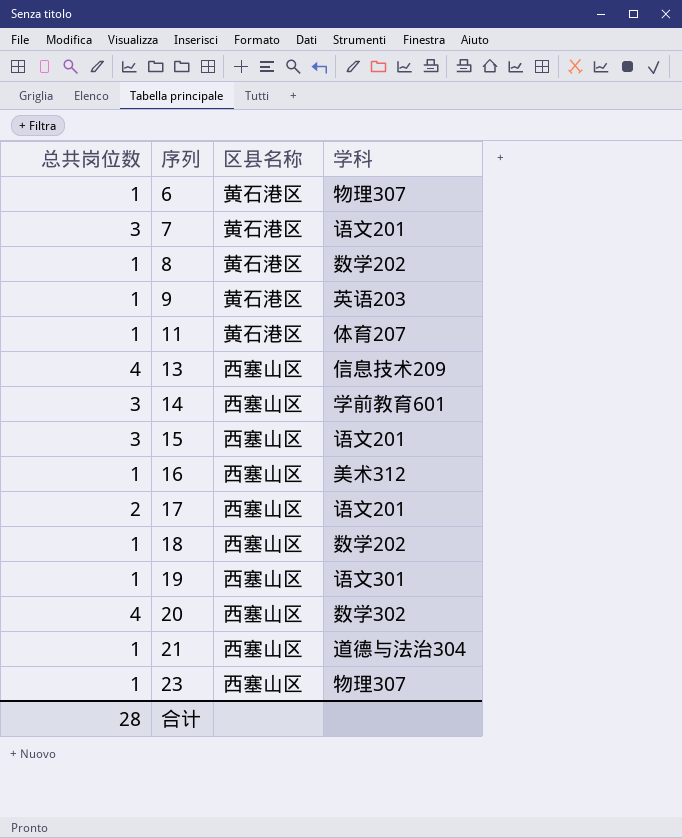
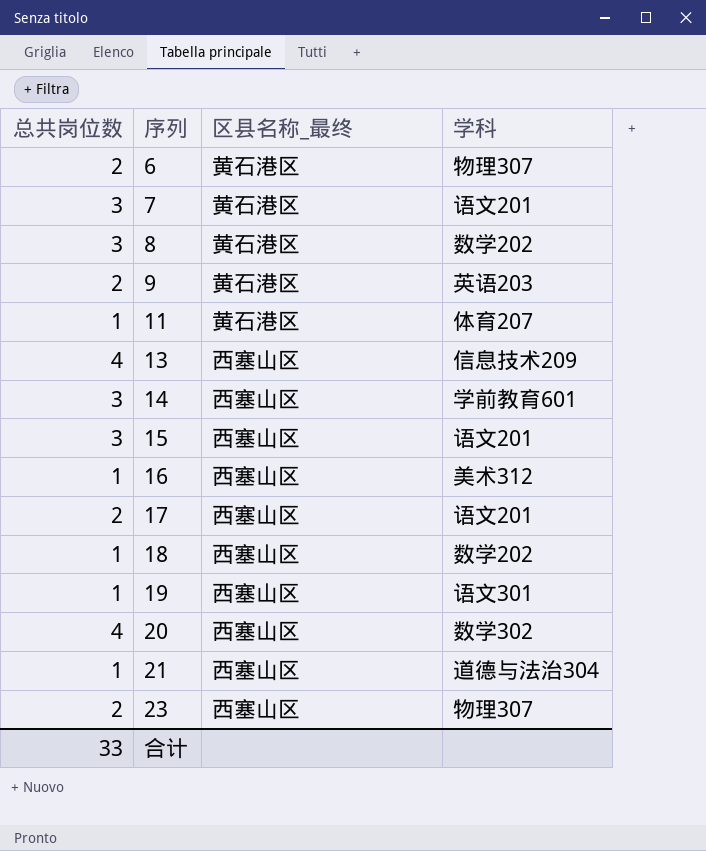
column name: 区县名称 -> 区县名称_最终
6 | 总共岗位数: 1 -> 2
8 | 总共岗位数: 1 -> 3
9 | 总共岗位数: 1 -> 2
23 | 总共岗位数: 1 -> 2
合计 | 总共岗位数: 28 -> 33

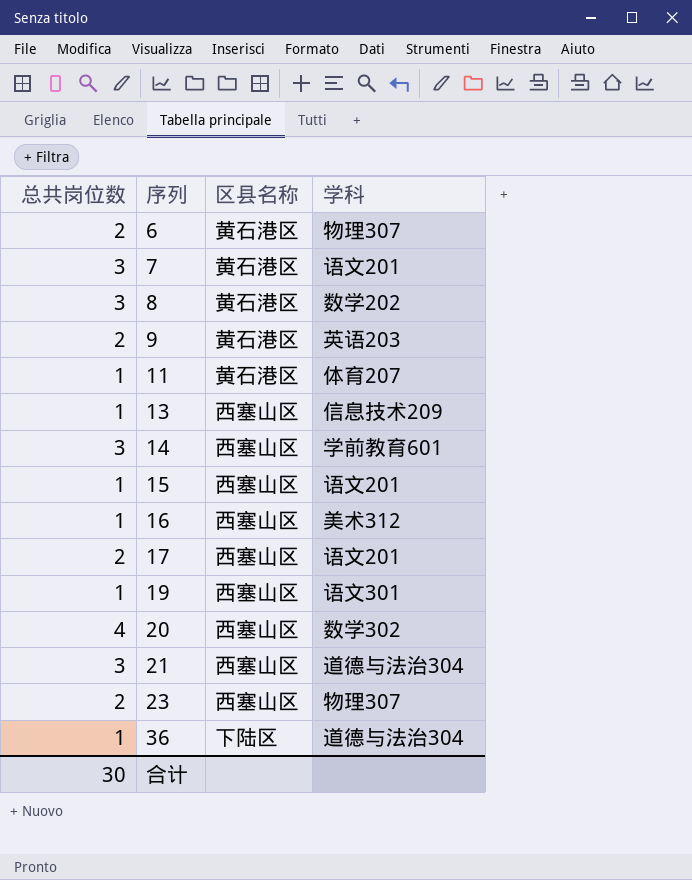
column name: 区县名称_最终 -> 区县名称
row 18: 1 | 西塞山区 | 数学202 -> none
13 | 总共岗位数: 4 -> 1
15 | 总共岗位数: 3 -> 1
21 | 总共岗位数: 1 -> 3
row 36: none -> 1 | 下陆区 | 道德与法治304
合计 | 总共岗位数: 33 -> 30

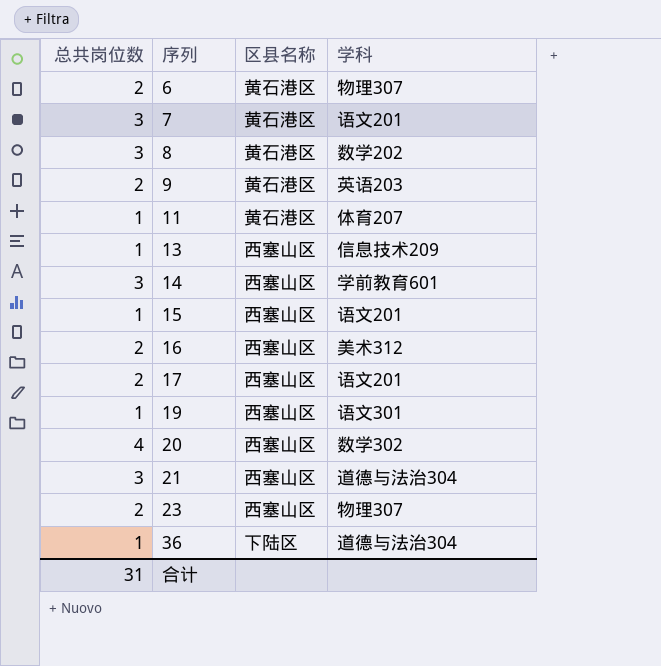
16 | 总共岗位数: 1 -> 2
合计 | 总共岗位数: 30 -> 31

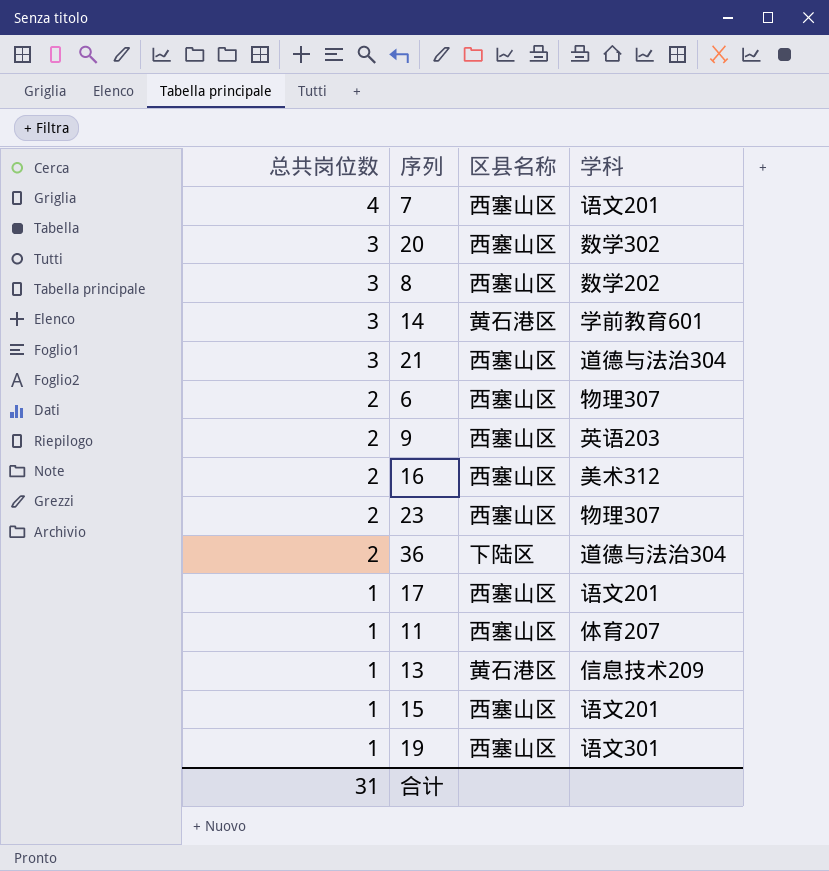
row order: 序列 ascending -> 总共岗位数 descending
7 | 总共岗位数: 3 -> 4
7 | 区县名称: 黄石港区 -> 西塞山区
20 | 总共岗位数: 4 -> 3
8 | 区县名称: 黄石港区 -> 西塞山区
14 | 区县名称: 西塞山区 -> 黄石港区
6 | 区县名称: 黄石港区 -> 西塞山区
9 | 区县名称: 黄石港区 -> 西塞山区
36 | 总共岗位数: 1 -> 2
17 | 总共岗位数: 2 -> 1
11 | 区县名称: 黄石港区 -> 西塞山区
13 | 区县名称: 西塞山区 -> 黄石港区

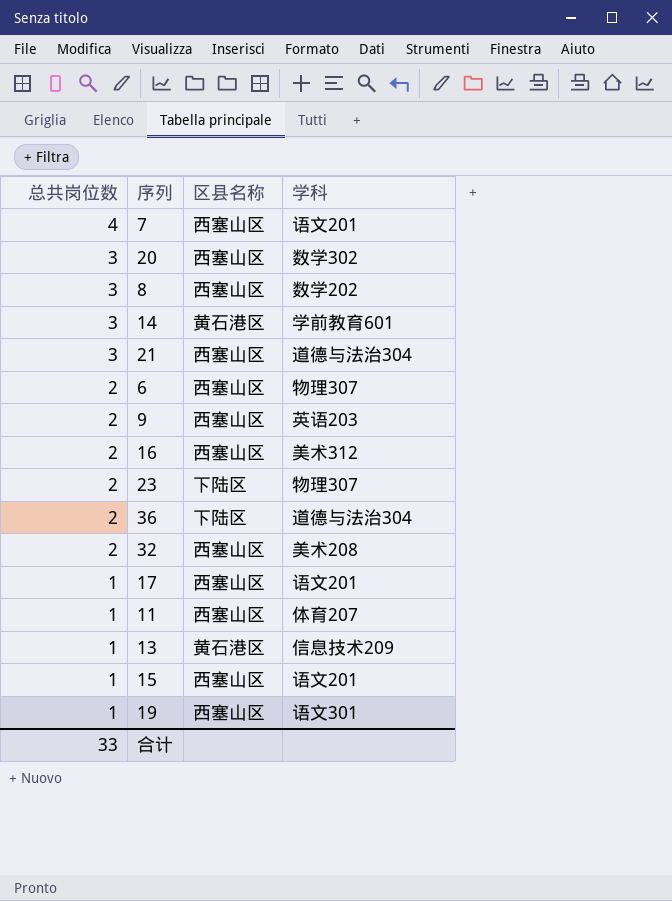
23 | 区县名称: 西塞山区 -> 下陆区
row 32: none -> 2 | 西塞山区 | 美术208
合计 | 总共岗位数: 31 -> 33

